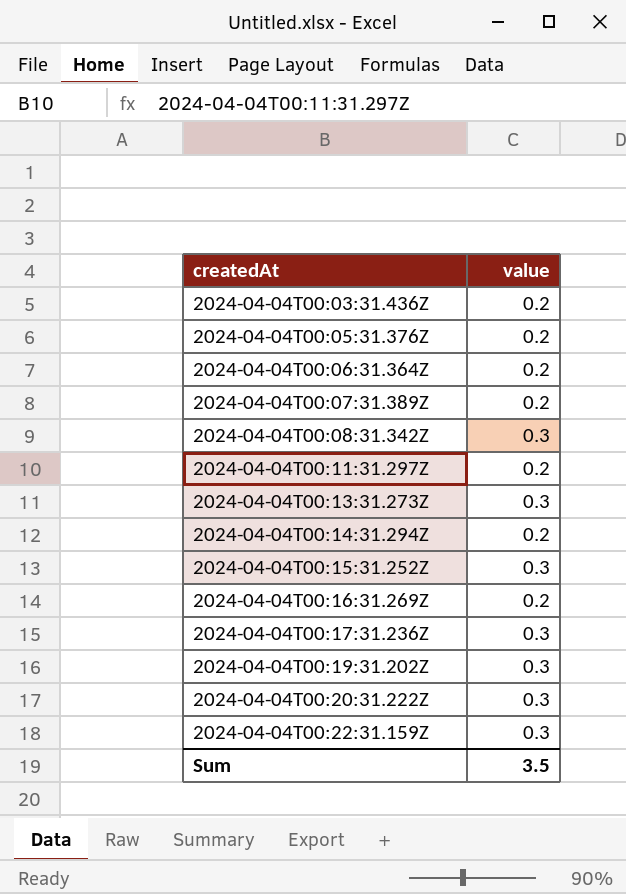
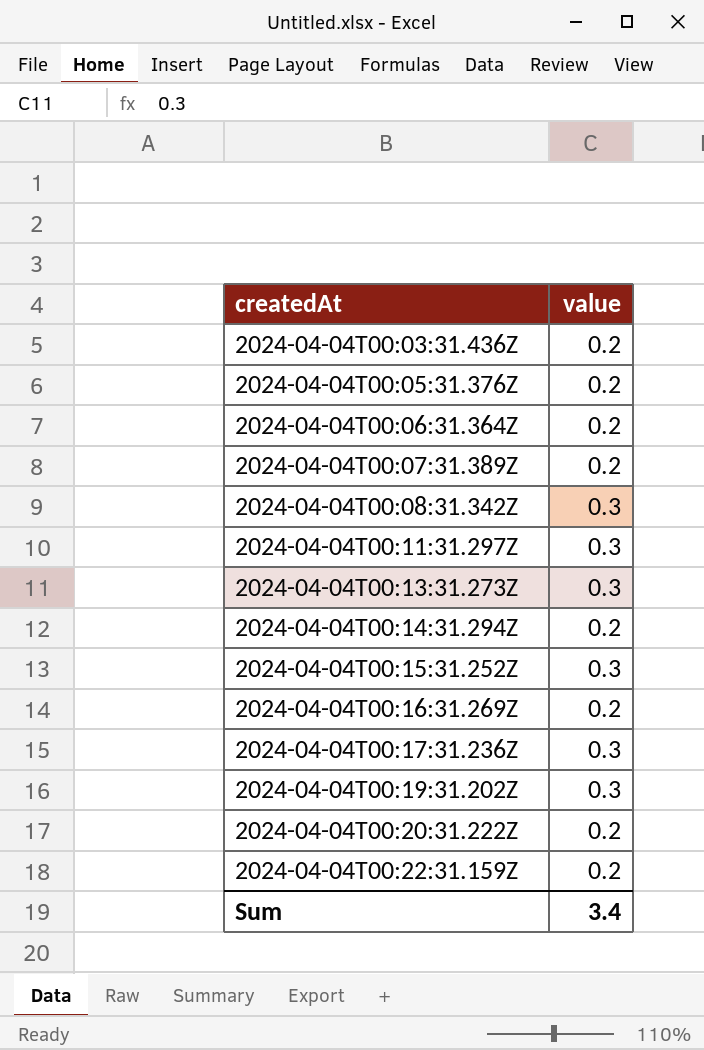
2024-04-04T00:11:31.297Z | value: 0.2 -> 0.3
2024-04-04T00:20:31.222Z | value: 0.3 -> 0.2
2024-04-04T00:22:31.159Z | value: 0.3 -> 0.2
Sum | value: 3.5 -> 3.4

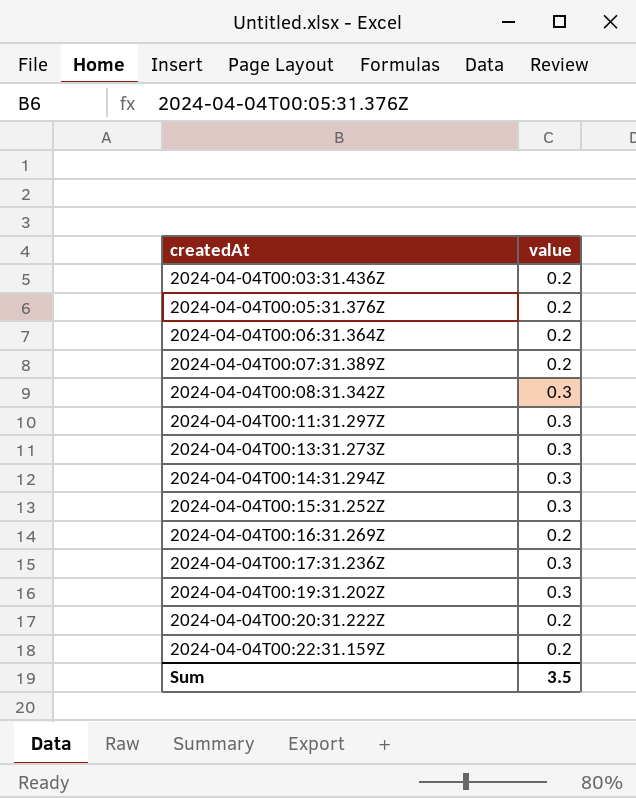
2024-04-04T00:14:31.294Z | value: 0.2 -> 0.3
Sum | value: 3.4 -> 3.5

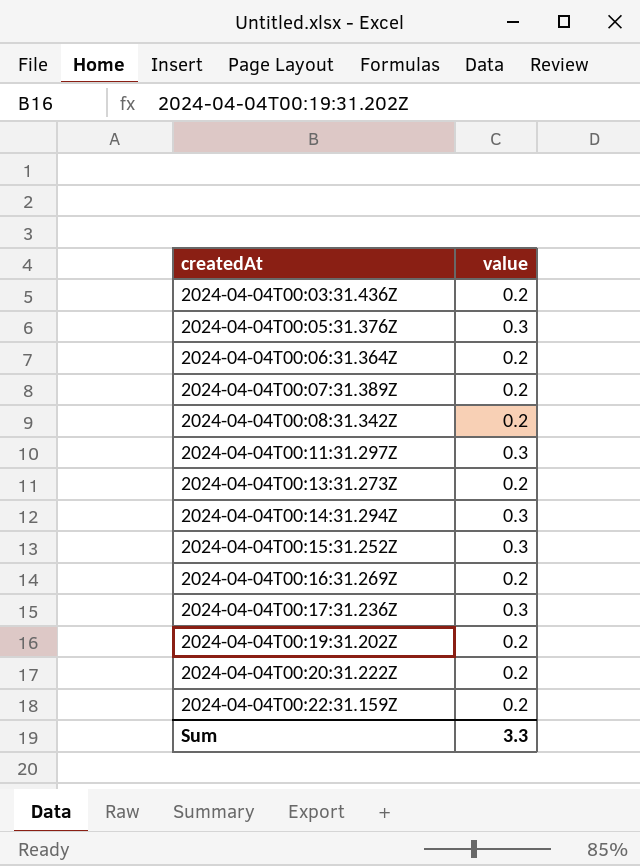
2024-04-04T00:05:31.376Z | value: 0.2 -> 0.3
2024-04-04T00:08:31.342Z | value: 0.3 -> 0.2
2024-04-04T00:13:31.273Z | value: 0.3 -> 0.2
2024-04-04T00:19:31.202Z | value: 0.3 -> 0.2
Sum | value: 3.5 -> 3.3

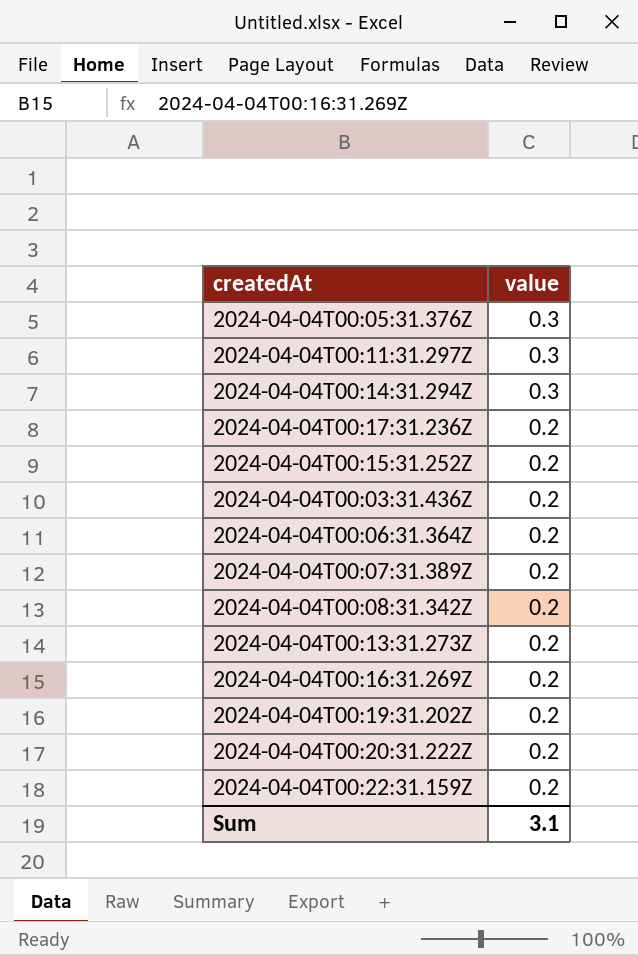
row order: createdAt ascending -> value descending
2024-04-04T00:17:31.236Z | value: 0.3 -> 0.2
2024-04-04T00:15:31.252Z | value: 0.3 -> 0.2
Sum | value: 3.3 -> 3.1

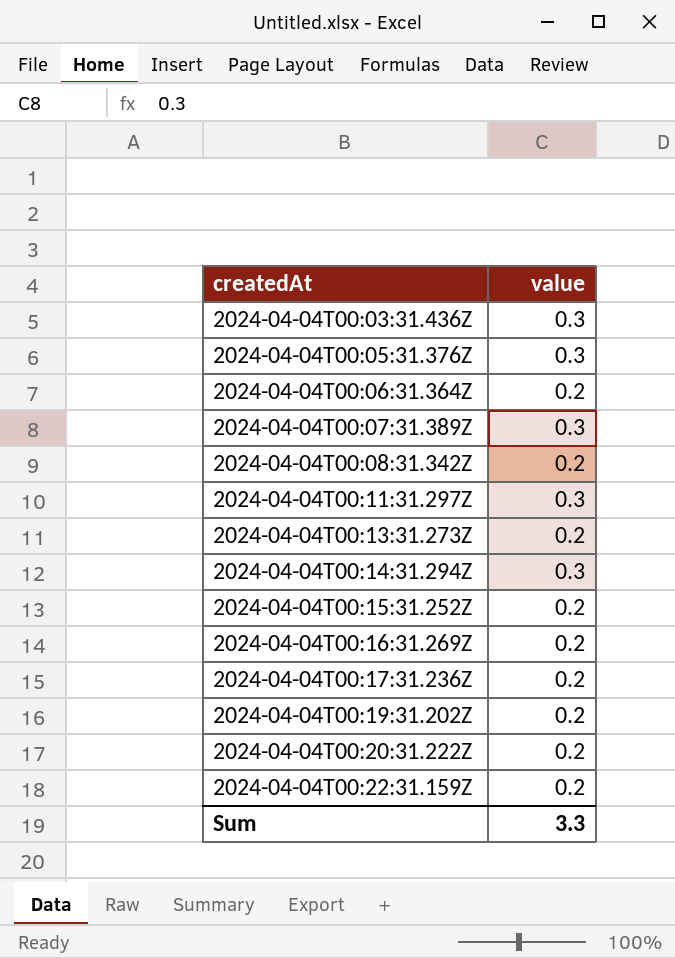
row order: value descending -> createdAt ascending
2024-04-04T00:03:31.436Z | value: 0.2 -> 0.3
2024-04-04T00:07:31.389Z | value: 0.2 -> 0.3
Sum | value: 3.1 -> 3.3

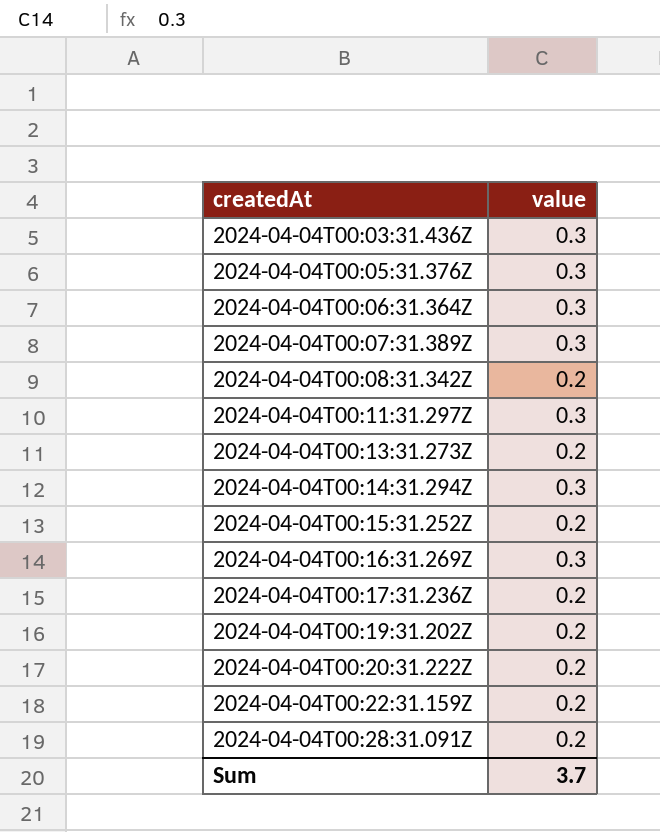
2024-04-04T00:06:31.364Z | value: 0.2 -> 0.3
2024-04-04T00:16:31.269Z | value: 0.2 -> 0.3
row 2024-04-04T00:28:31.091Z: none -> 0.2
Sum | value: 3.3 -> 3.7

